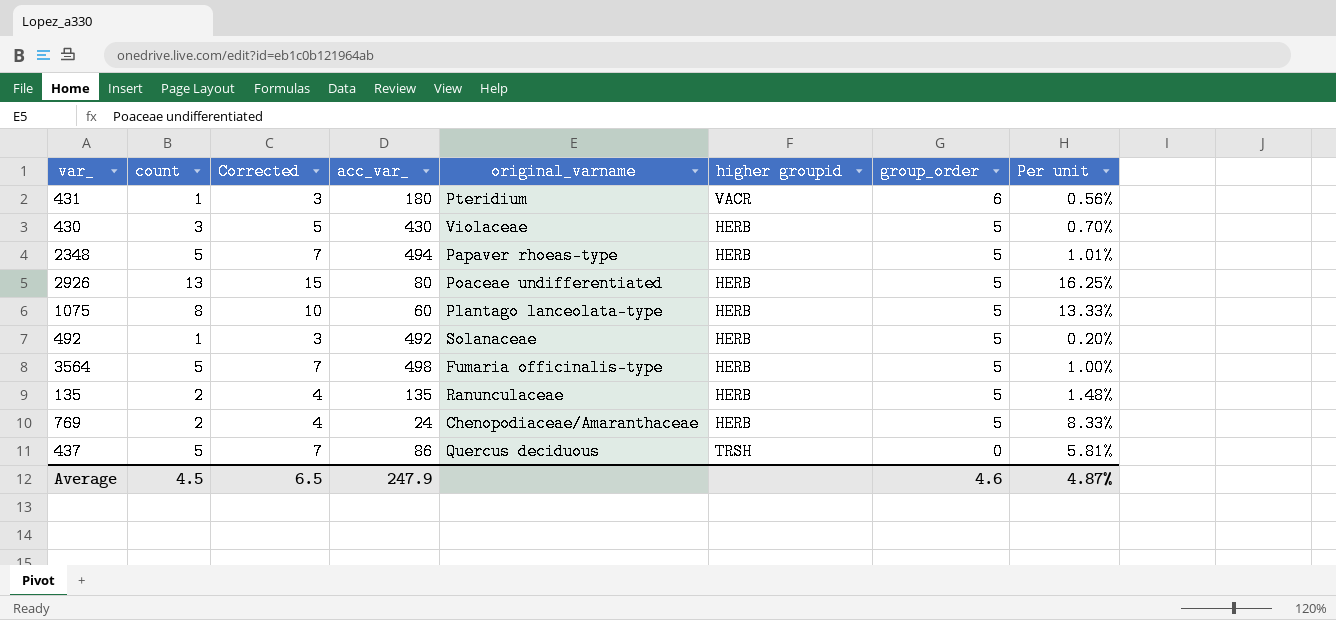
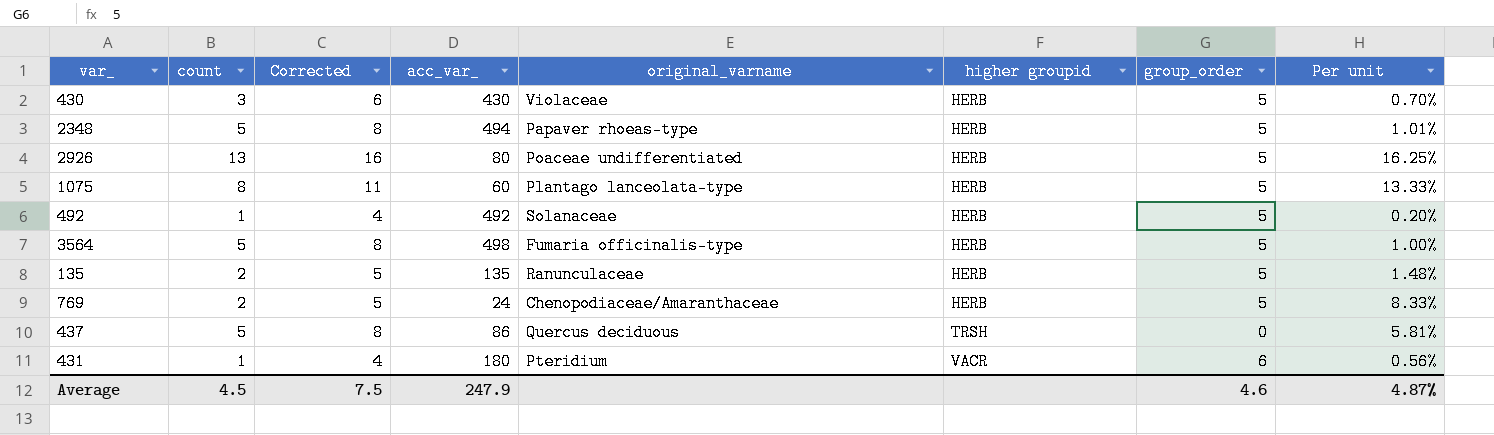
row order: group_order descending -> higher groupid ascending
column Corrected | formula: [count] + 2 -> [count] + 3
Average | Corrected: 6.5 -> 7.5

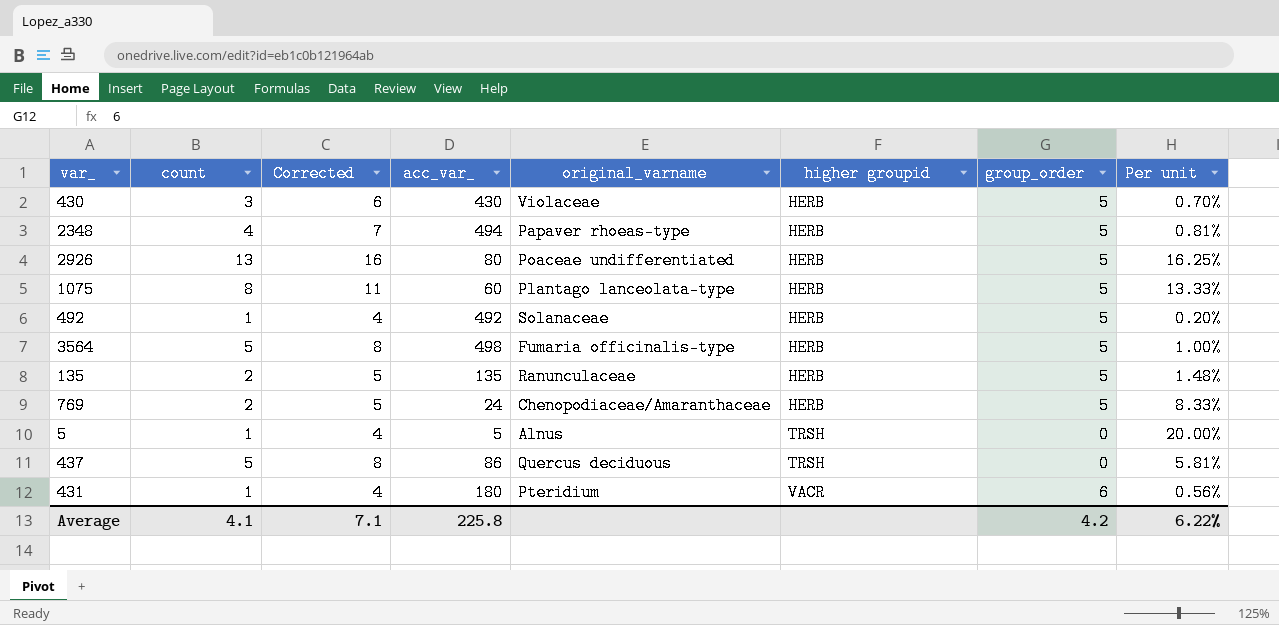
2348 | count: 5 -> 4
2348 | Corrected: 8 -> 7
2348 | Per unit: 1.01% -> 0.81%
row 5: none -> 1 | 4 | 5 | Alnus | TRSH | 0 | 20.00%
Average | count: 4.5 -> 4.1
Average | Corrected: 7.5 -> 7.1
Average | acc_var_: 247.9 -> 225.8
Average | group_order: 4.6 -> 4.2
Average | Per unit: 4.87% -> 6.22%

